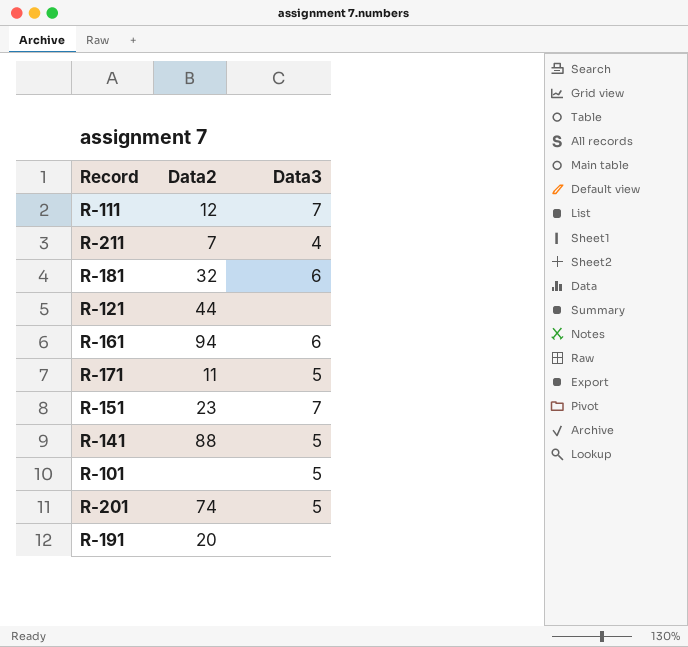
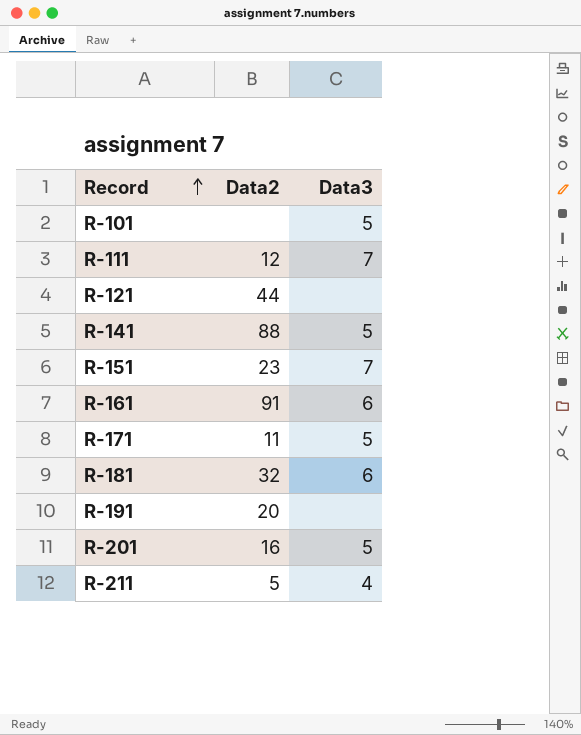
row order: none -> Record ascending
R-161 | Data2: 94 -> 91
R-201 | Data2: 74 -> 16
R-211 | Data2: 7 -> 5

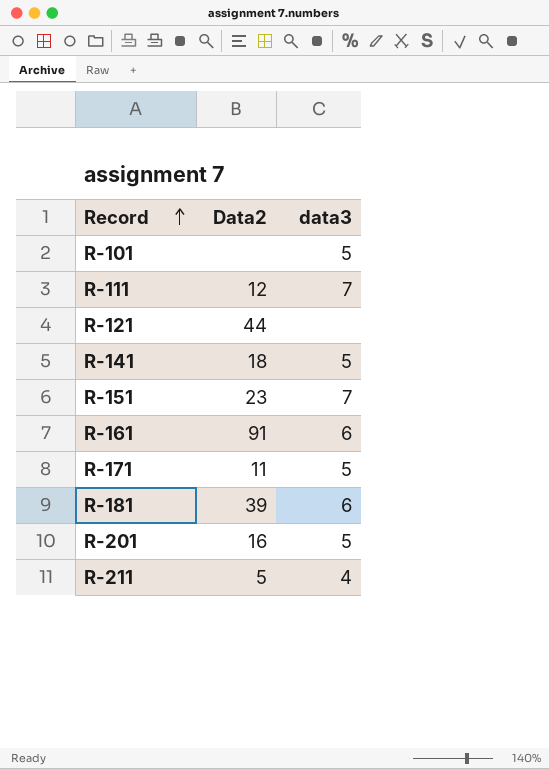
column name: Data3 -> data3
row R-191: 20 | none -> none
R-141 | Data2: 88 -> 18
R-181 | Data2: 32 -> 39

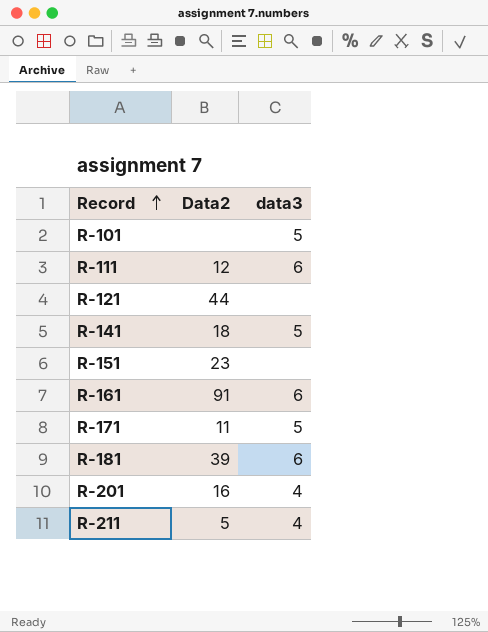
R-111 | data3: 7 -> 6
R-151 | data3: 7 -> none
R-201 | data3: 5 -> 4

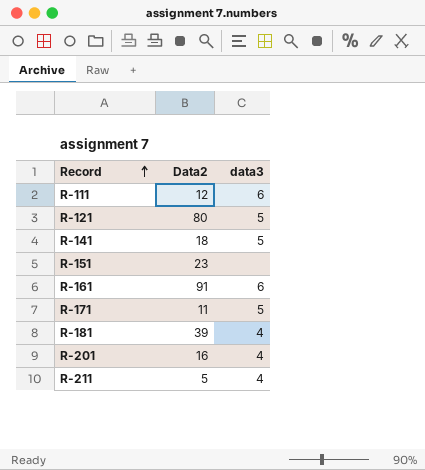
row R-101: none | 5 -> none
R-121 | Data2: 44 -> 80
R-121 | data3: none -> 5
R-181 | data3: 6 -> 4

